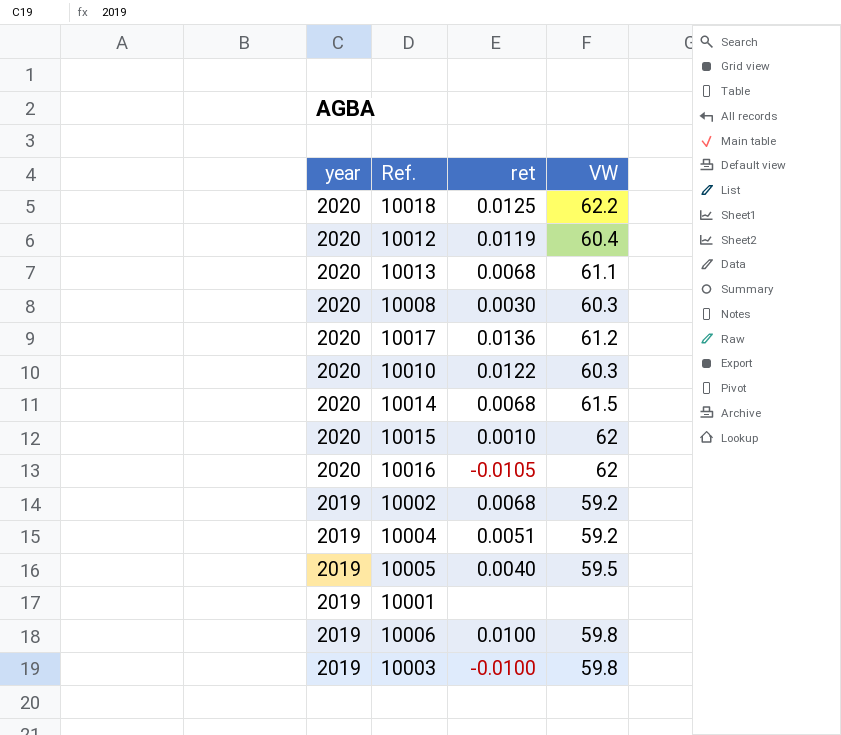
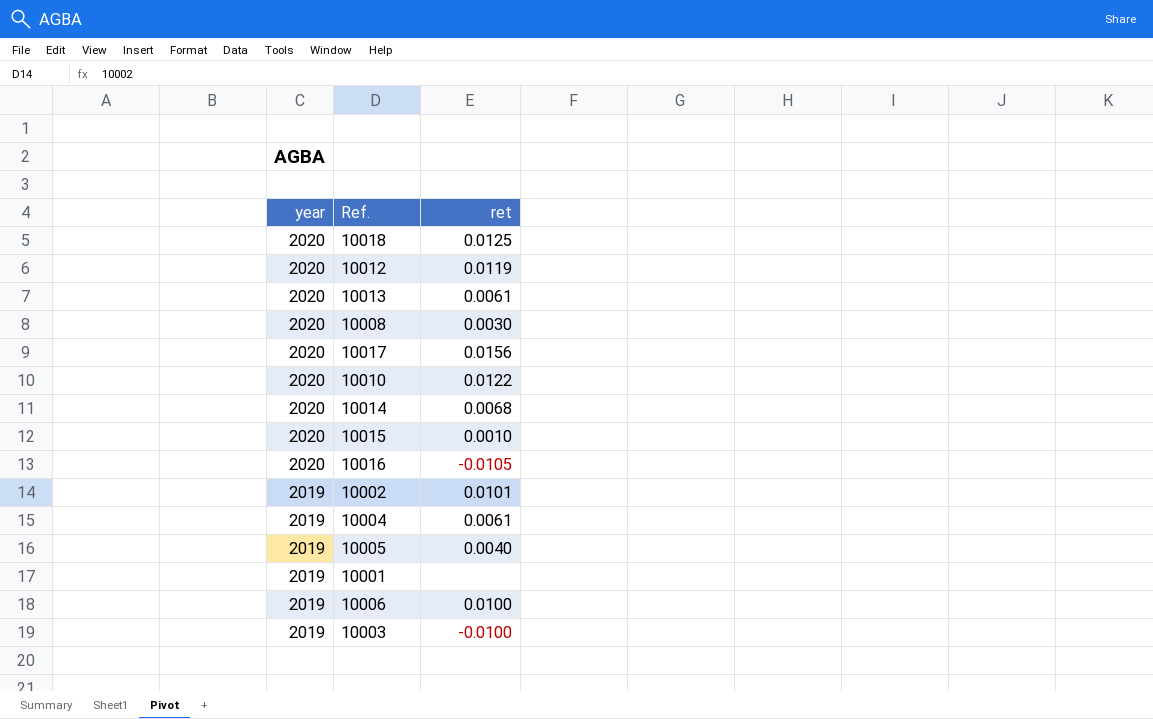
column VW | position: 4 -> none
10013 | ret: 0.0068 -> 0.0061
10017 | ret: 0.0136 -> 0.0156
10002 | ret: 0.0068 -> 0.0101
10004 | ret: 0.0051 -> 0.0061

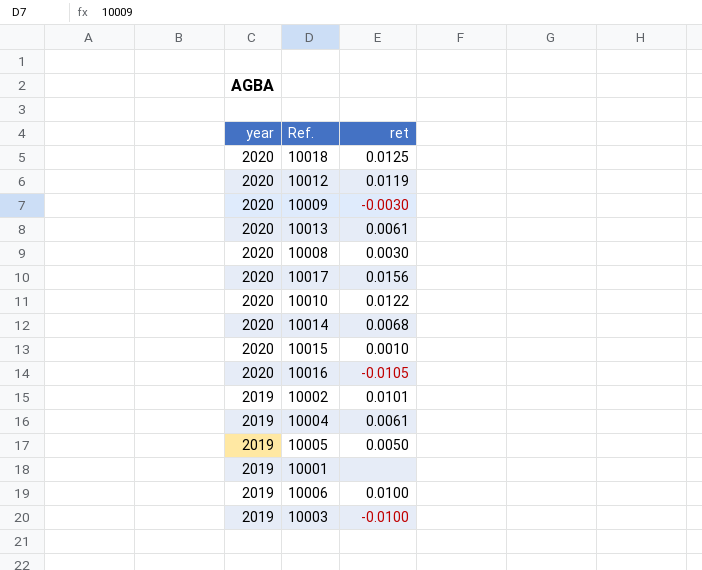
row 10009: none -> 2020 | -0.0030
10005 | ret: 0.0040 -> 0.0050

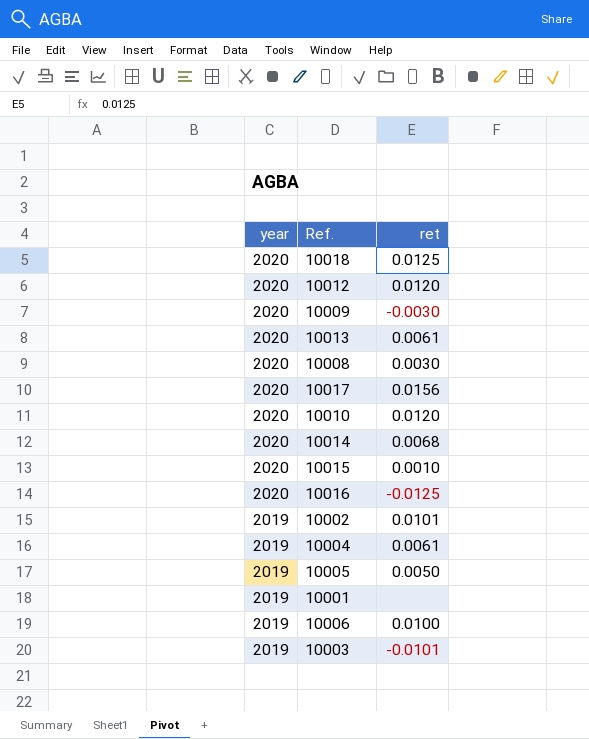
10012 | ret: 0.0119 -> 0.0120
10010 | ret: 0.0122 -> 0.0120
10016 | ret: -0.0105 -> -0.0125
10003 | ret: -0.0100 -> -0.0101

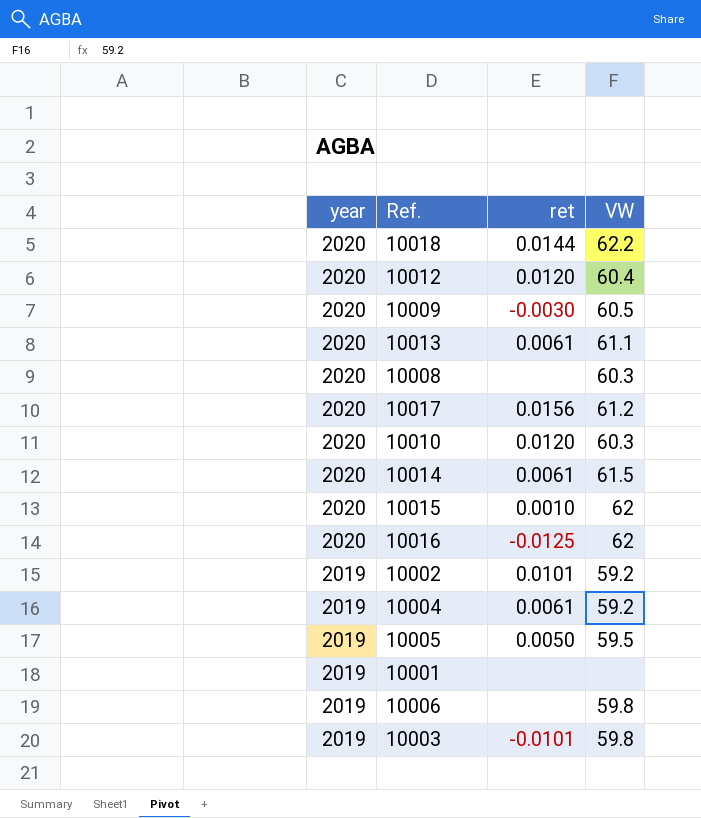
column VW | position: none -> 4
10018 | ret: 0.0125 -> 0.0144
10008 | ret: 0.0030 -> none
10014 | ret: 0.0068 -> 0.0061
10006 | ret: 0.0100 -> none

